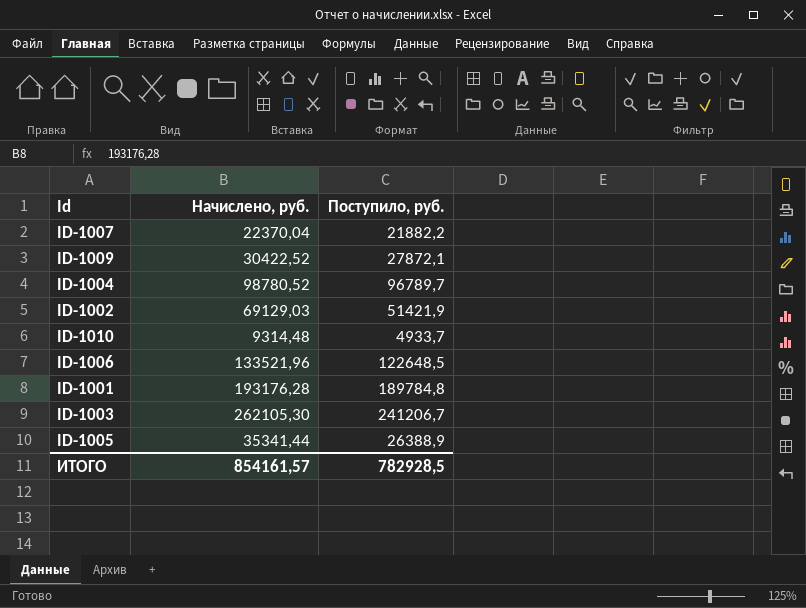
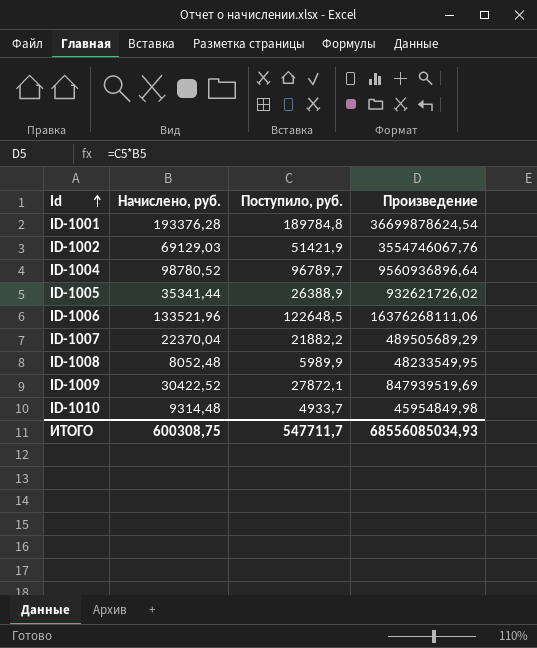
row order: none -> Id ascending
column Произведение | formula: none -> [Начислено, руб.] * [Поступило, руб.]
row ID-1003: 262105,30 | 241206,7 -> none
ID-1001 | Начислено, руб.: 193176,28 -> 193376,28
row ID-1008: none -> 8052,48 | 5989,9 | 48233549,95
ИТОГО | Начислено, руб.: 854161,57 -> 600308,75
ИТОГО | Поступило, руб.: 782928,5 -> 547711,7

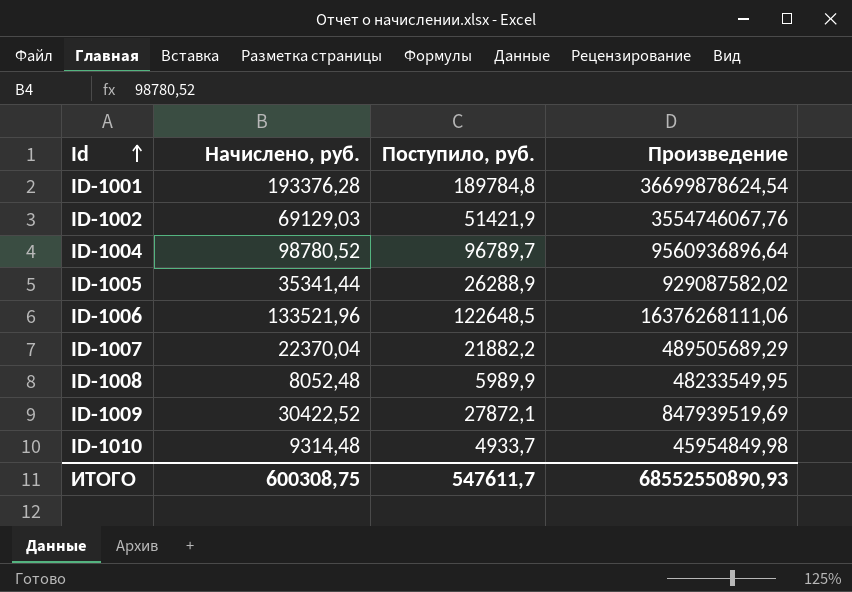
ID-1005 | Поступило, руб.: 26388,9 -> 26288,9
ID-1005 | Произведение: 932621726,02 -> 929087582,02
ИТОГО | Поступило, руб.: 547711,7 -> 547611,7
ИТОГО | Произведение: 68556085034,93 -> 68552550890,93

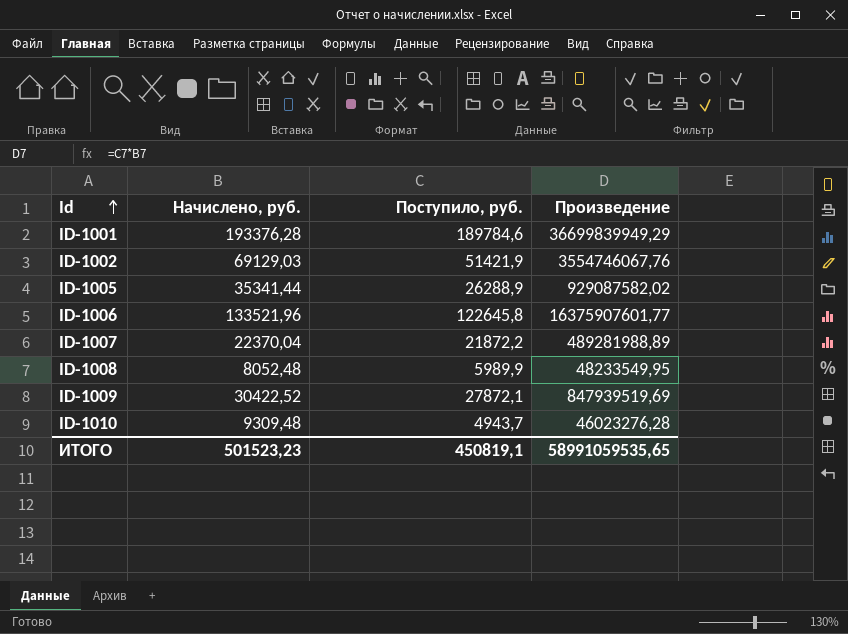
row ID-1004: 98780,52 | 96789,7 | 9560936896,64 -> none
ID-1001 | Поступило, руб.: 189784,8 -> 189784,6
ID-1001 | Произведение: 36699878624,54 -> 36699839949,29
ID-1006 | Поступило, руб.: 122648,5 -> 122645,8
ID-1006 | Произведение: 16376268111,06 -> 16375907601,77
ID-1007 | Поступило, руб.: 21882,2 -> 21872,2
ID-1007 | Произведение: 489505689,29 -> 489281988,89
ID-1010 | Начислено, руб.: 9314,48 -> 9309,48
ID-1010 | Поступило, руб.: 4933,7 -> 4943,7
ID-1010 | Произведение: 45954849,98 -> 46023276,28
ИТОГО | Начислено, руб.: 600308,75 -> 501523,23
ИТОГО | Поступило, руб.: 547611,7 -> 450819,1
ИТОГО | Произведение: 68552550890,93 -> 58991059535,65

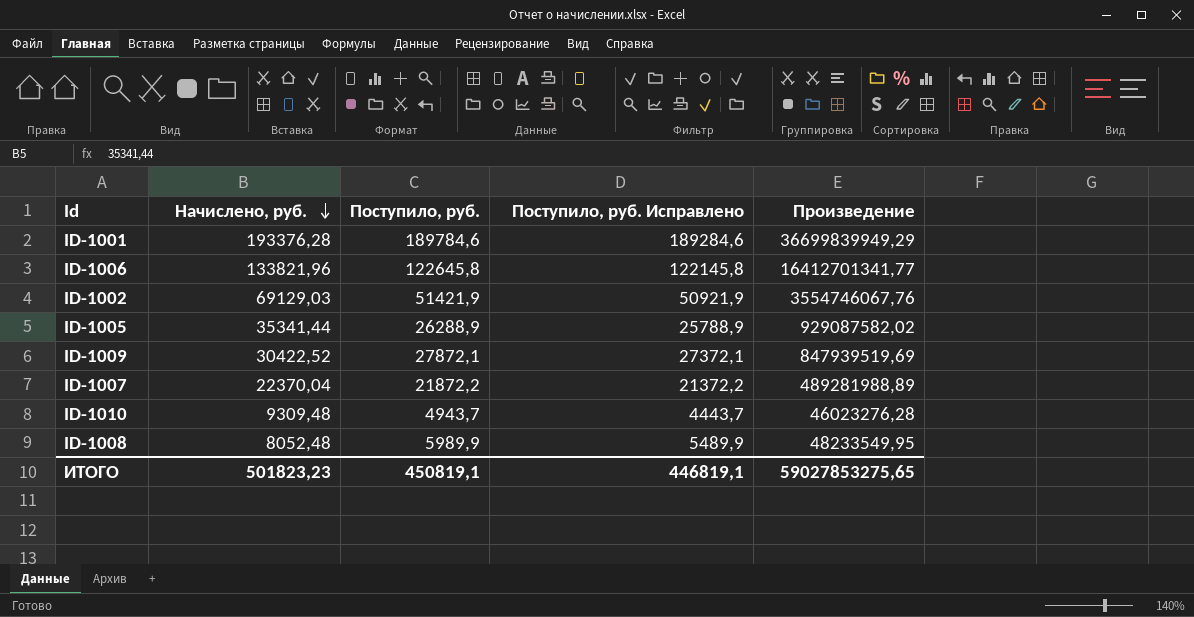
row order: Id ascending -> Начислено, руб. descending
column Поступило, руб. Исправлено | formula: none -> [Поступило, руб.] - 500
ID-1006 | Начислено, руб.: 133521,96 -> 133821,96
ID-1006 | Произведение: 16375907601,77 -> 16412701341,77
ИТОГО | Начислено, руб.: 501523,23 -> 501823,23
ИТОГО | Произведение: 58991059535,65 -> 59027853275,65

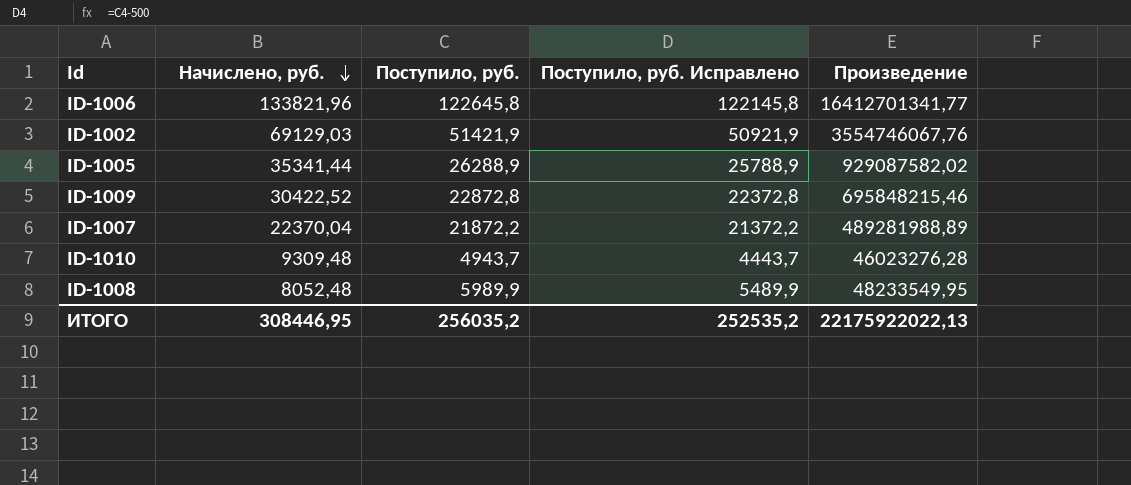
row ID-1001: 193376,28 | 189784,6 | 189284,6 | 36699839949,29 -> none
ID-1009 | Поступило, руб.: 27872,1 -> 22872,8
ID-1009 | Поступило, руб. Исправлено: 27372,1 -> 22372,8
ID-1009 | Произведение: 847939519,69 -> 695848215,46
ИТОГО | Начислено, руб.: 501823,23 -> 308446,95
ИТОГО | Поступило, руб.: 450819,1 -> 256035,2
ИТОГО | Поступило, руб. Исправлено: 446819,1 -> 252535,2
ИТОГО | Произведение: 59027853275,65 -> 22175922022,13

